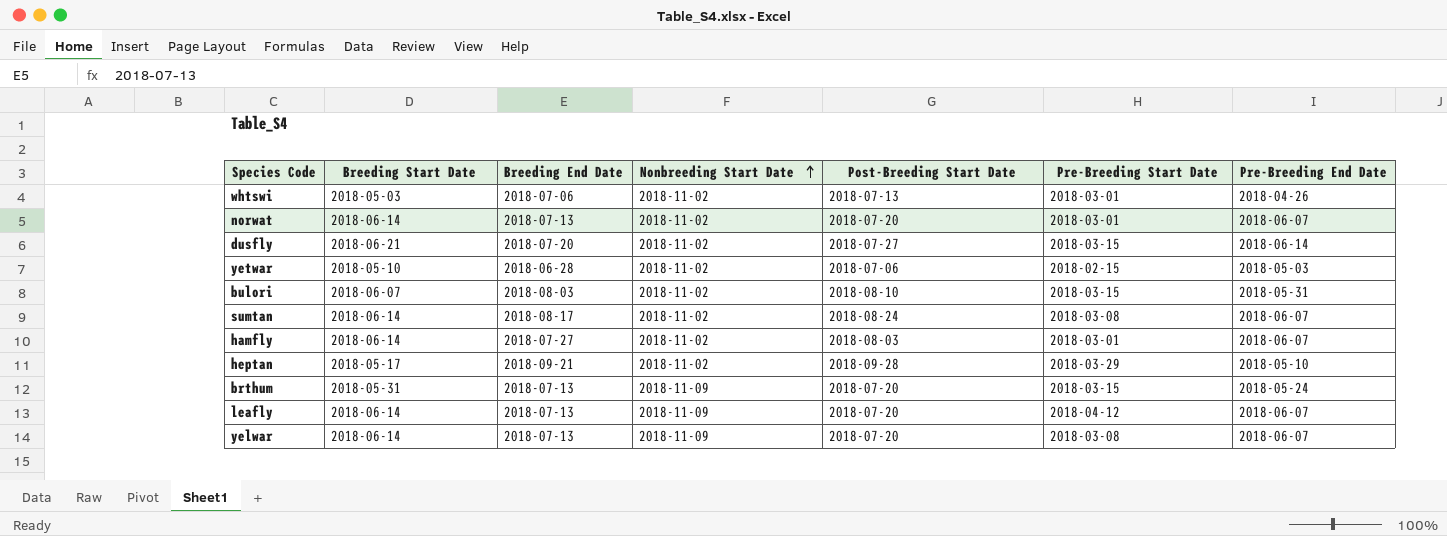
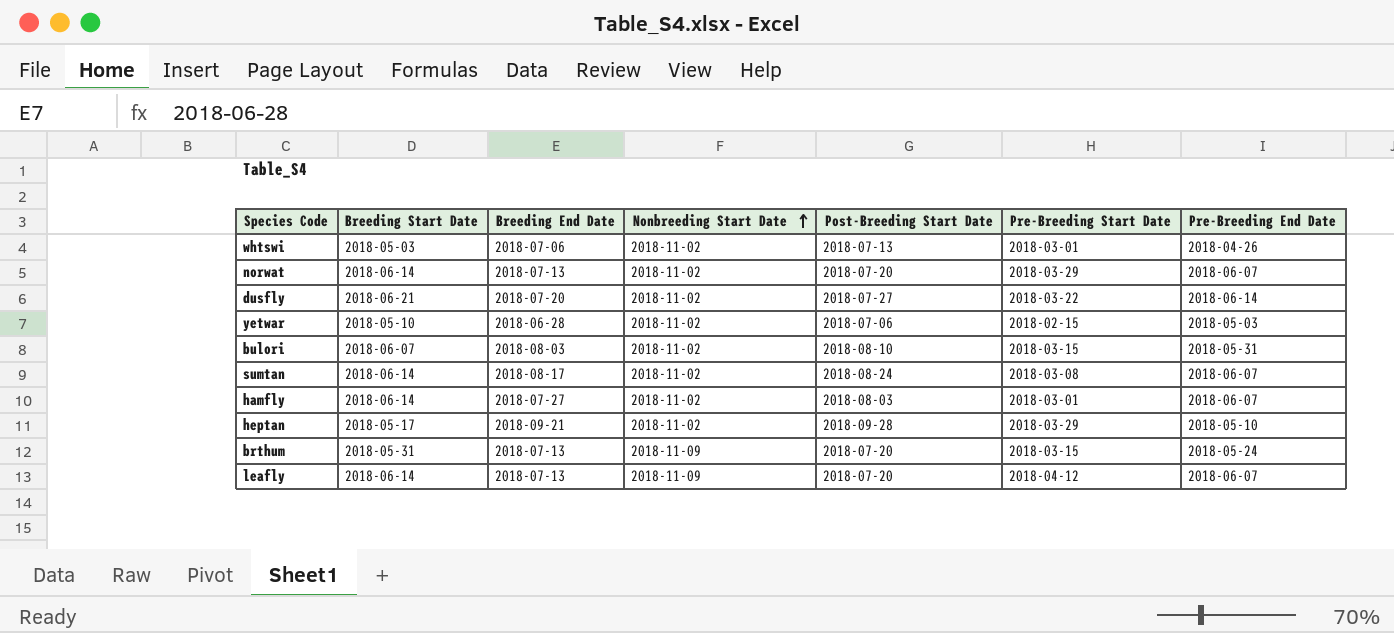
row yelwar: 2018-06-14 | 2018-07-13 | 2018-11-09 | 2018-07-20 | 2018-03-08 | 2018-06-07 -> none
norwat | Pre-Breeding Start Date: 2018-03-01 -> 2018-03-29
dusfly | Pre-Breeding Start Date: 2018-03-15 -> 2018-03-22

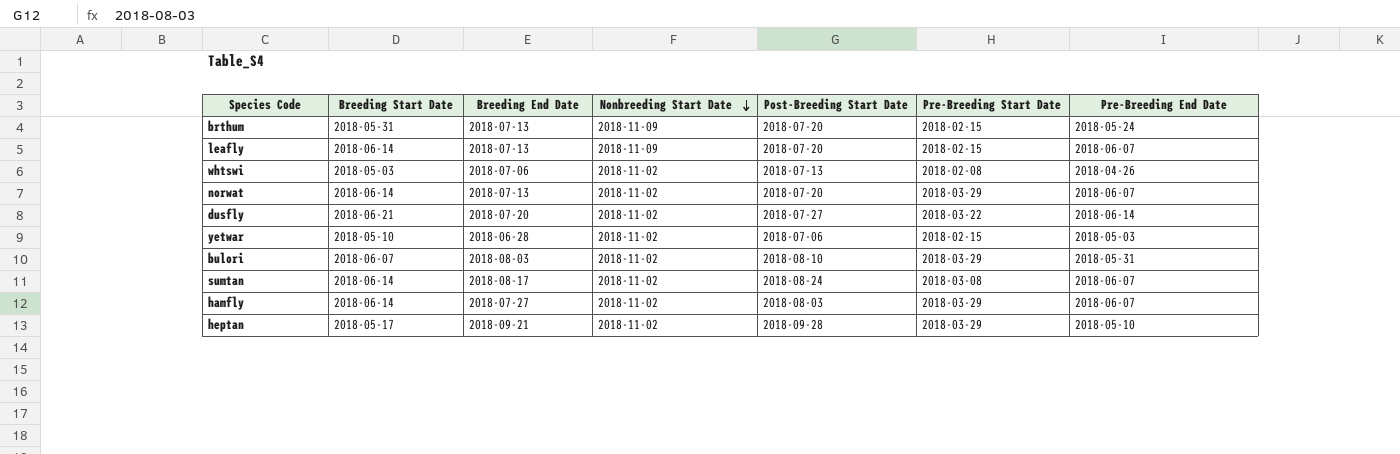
row order: Nonbreeding Start Date ascending -> Nonbreeding Start Date descending
brthum | Pre-Breeding Start Date: 2018-03-15 -> 2018-02-15
leafly | Pre-Breeding Start Date: 2018-04-12 -> 2018-02-15
whtswi | Pre-Breeding Start Date: 2018-03-01 -> 2018-02-08
bulori | Pre-Breeding Start Date: 2018-03-15 -> 2018-03-29
hamfly | Pre-Breeding Start Date: 2018-03-01 -> 2018-03-29

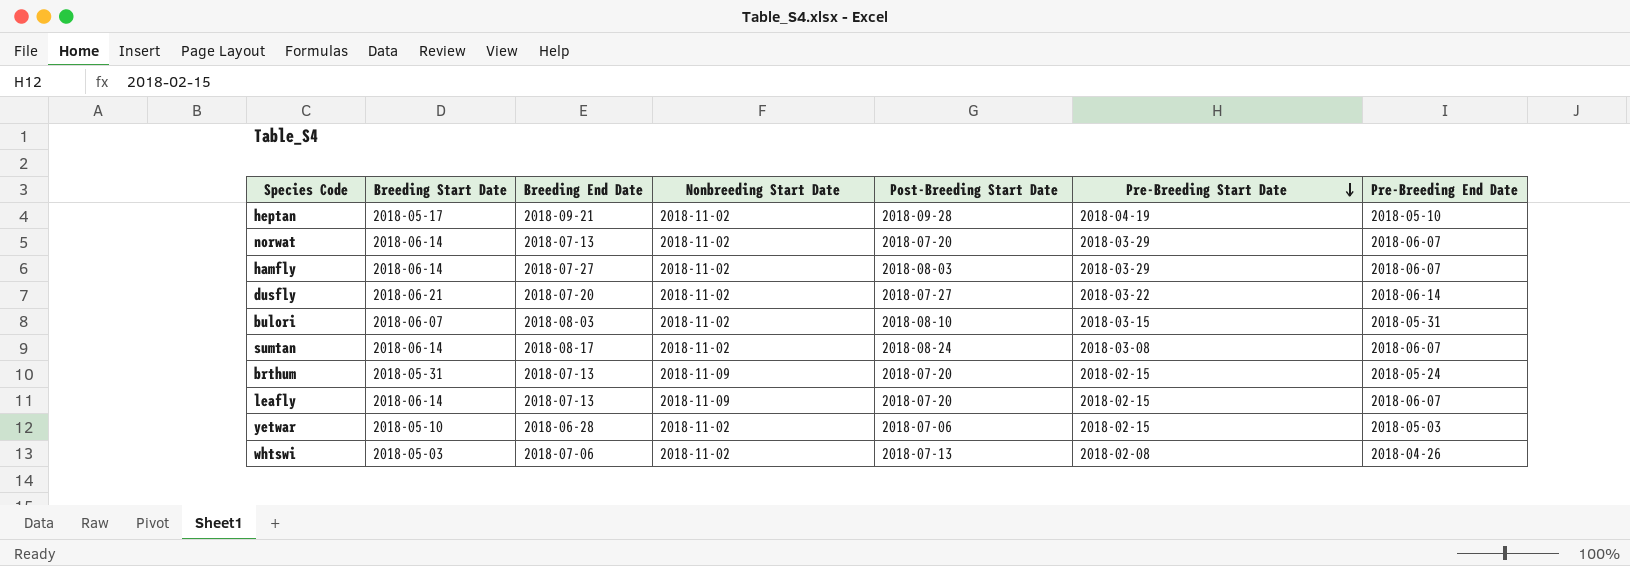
row order: Nonbreeding Start Date descending -> Pre-Breeding Start Date descending
heptan | Pre-Breeding Start Date: 2018-03-29 -> 2018-04-19
bulori | Pre-Breeding Start Date: 2018-03-29 -> 2018-03-15

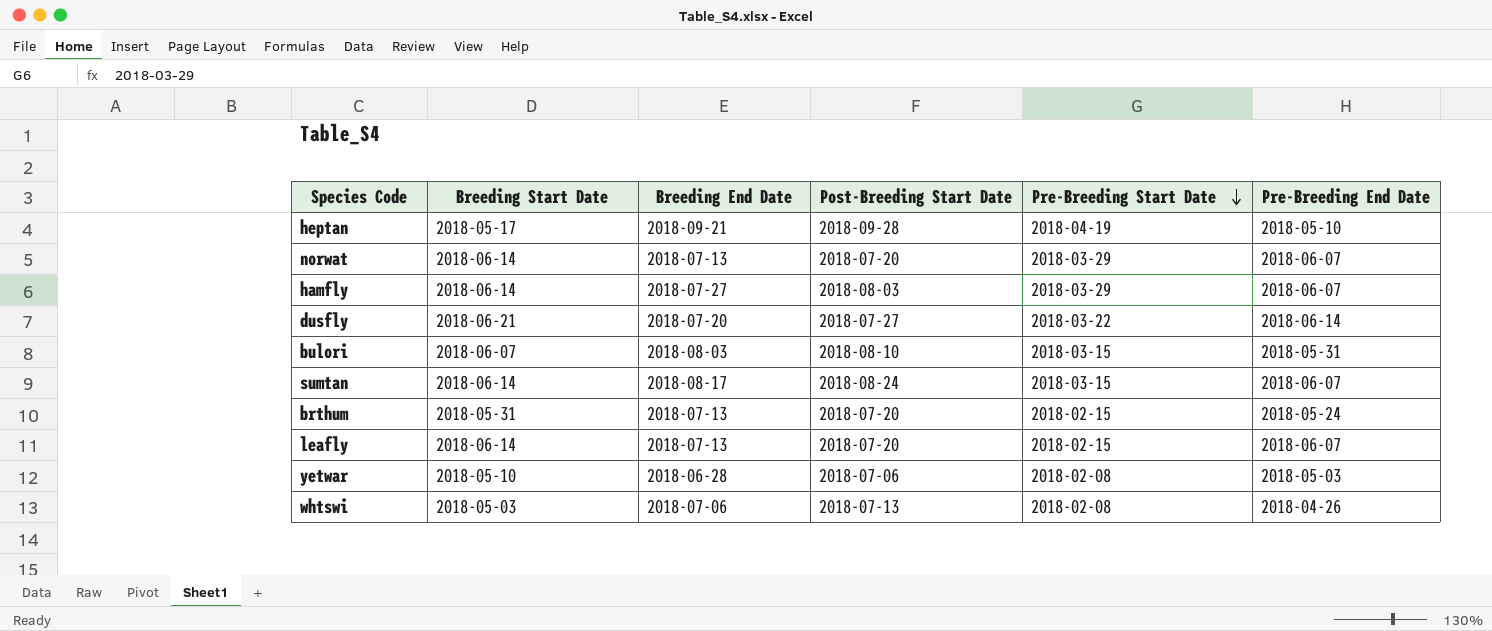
column Nonbreeding Start Date | position: 4 -> none
sumtan | Pre-Breeding Start Date: 2018-03-08 -> 2018-03-15
yetwar | Pre-Breeding Start Date: 2018-02-15 -> 2018-02-08

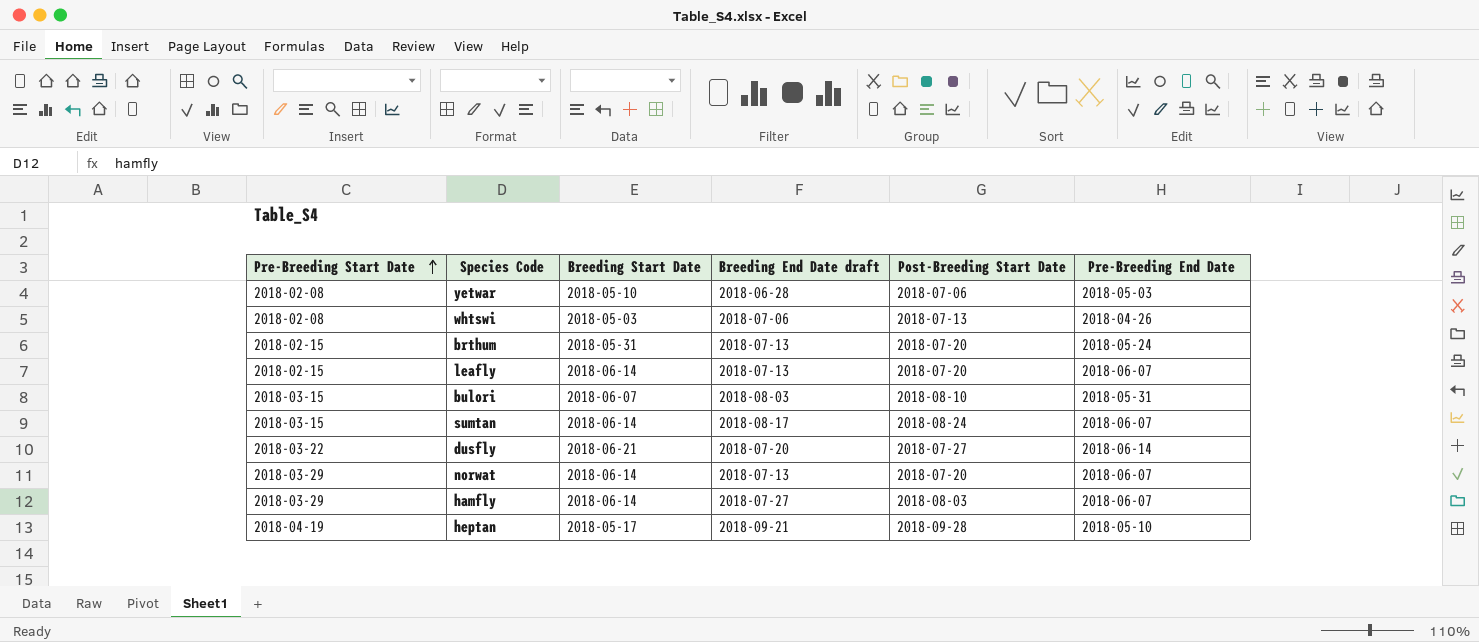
row order: Pre-Breeding Start Date descending -> Pre-Breeding Start Date ascending
column Pre-Breeding Start Date | position: 5 -> 1
column name: Breeding End Date -> Breeding End Date draft

